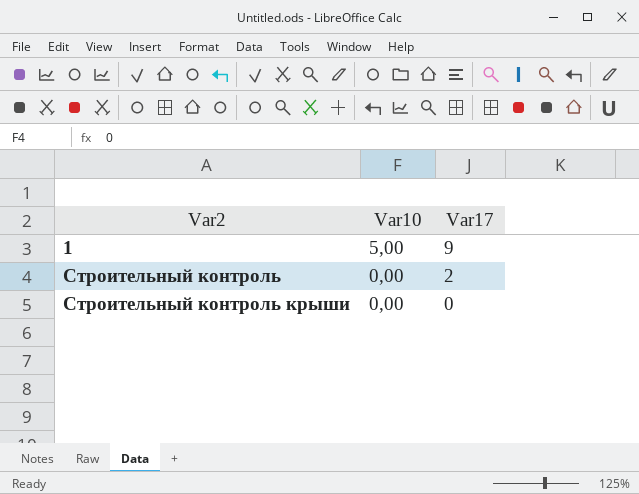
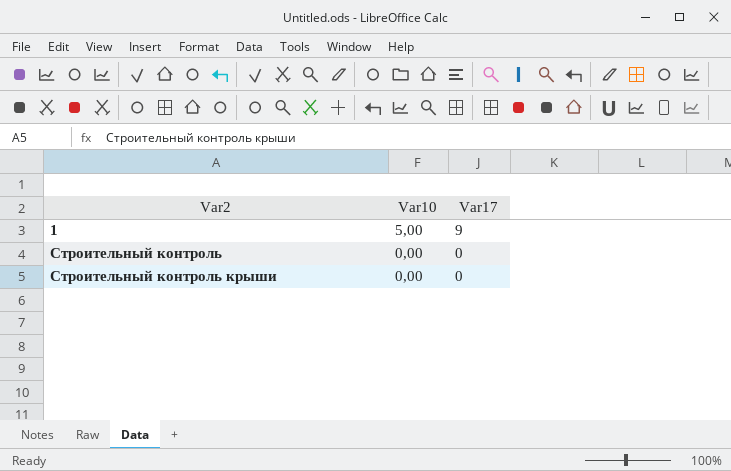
Строительный контроль | Var17: 2 -> 0

